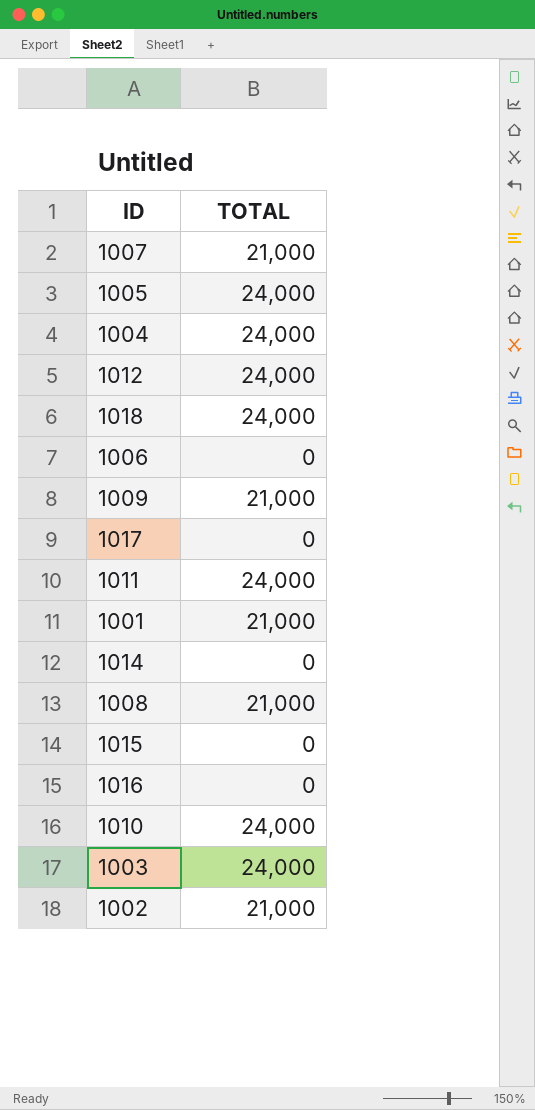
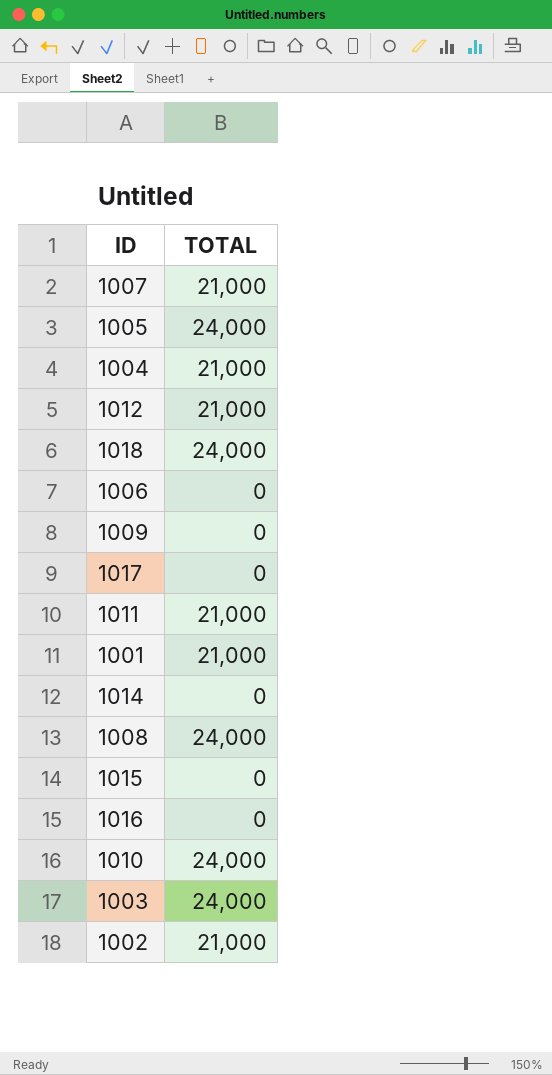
1004 | TOTAL: 24,000 -> 21,000
1012 | TOTAL: 24,000 -> 21,000
1009 | TOTAL: 21,000 -> 0
1011 | TOTAL: 24,000 -> 21,000
1008 | TOTAL: 21,000 -> 24,000

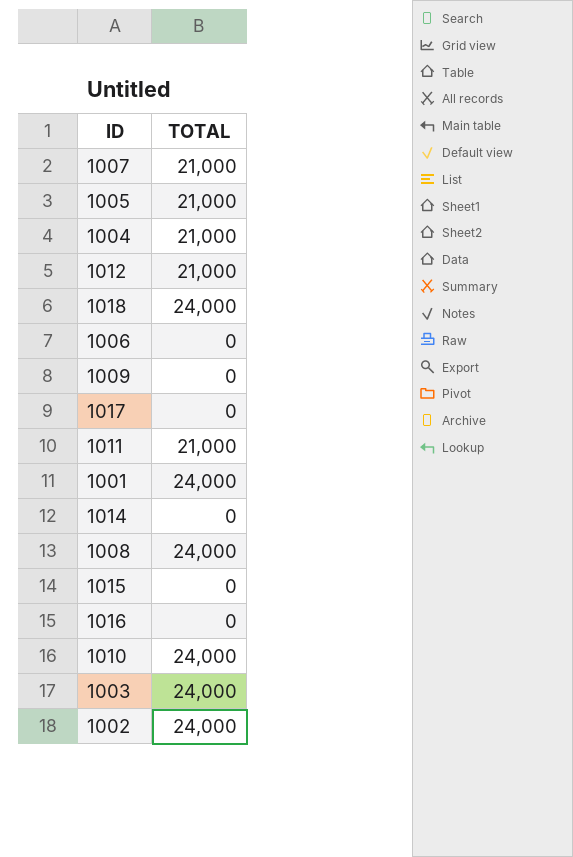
1005 | TOTAL: 24,000 -> 21,000
1001 | TOTAL: 21,000 -> 24,000
1002 | TOTAL: 21,000 -> 24,000

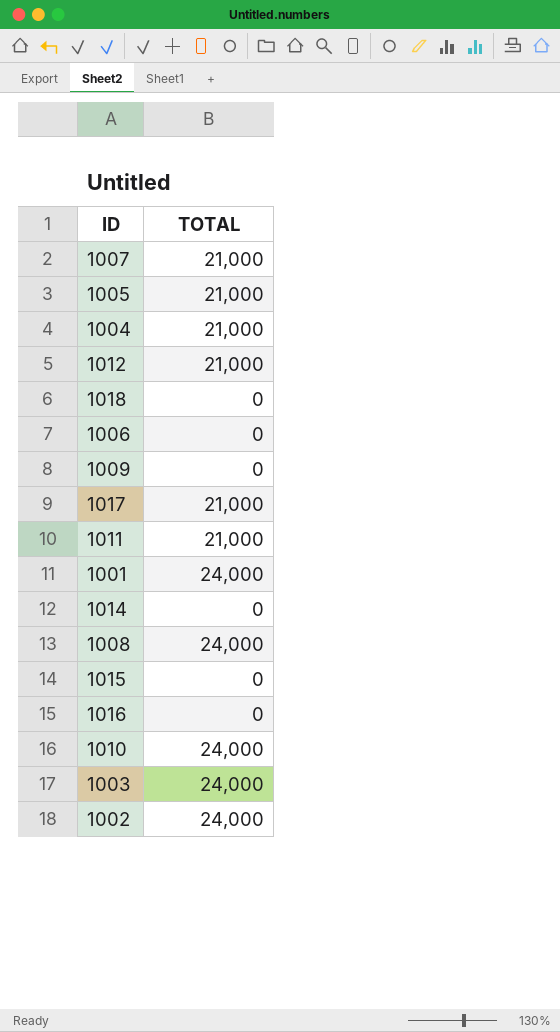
1018 | TOTAL: 24,000 -> 0
1017 | TOTAL: 0 -> 21,000

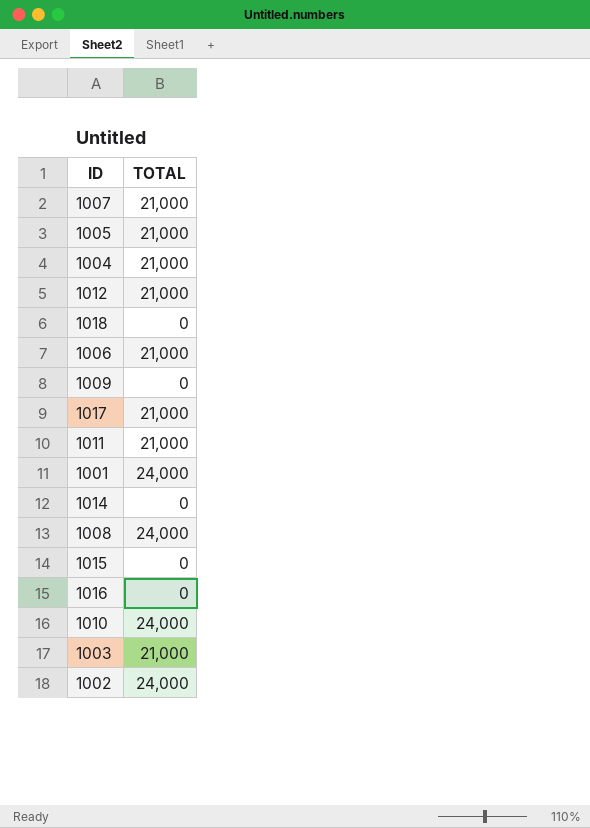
1006 | TOTAL: 0 -> 21,000
1003 | TOTAL: 24,000 -> 21,000

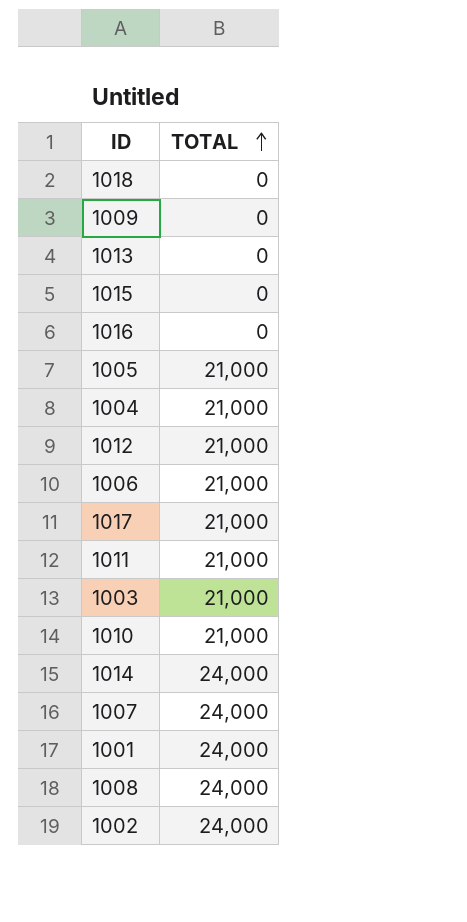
row order: none -> TOTAL ascending
row 1013: none -> 0
1010 | TOTAL: 24,000 -> 21,000
1014 | TOTAL: 0 -> 24,000
1007 | TOTAL: 21,000 -> 24,000

